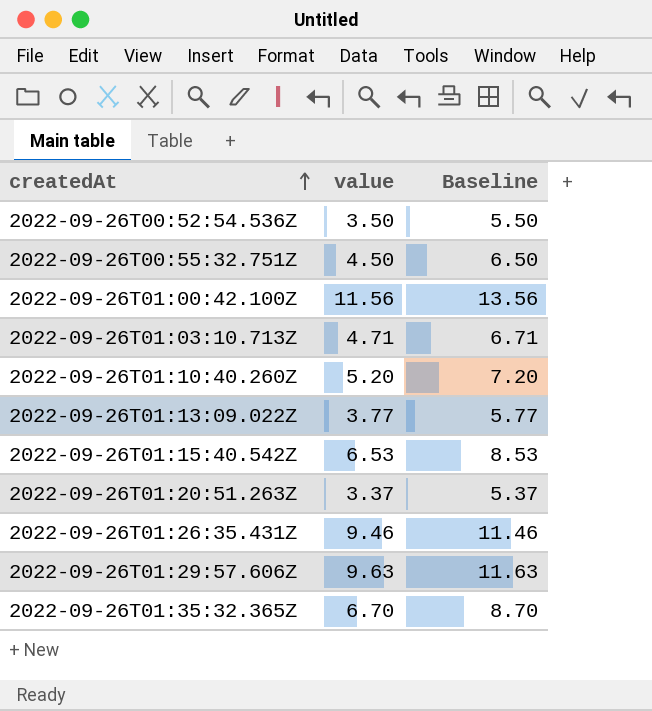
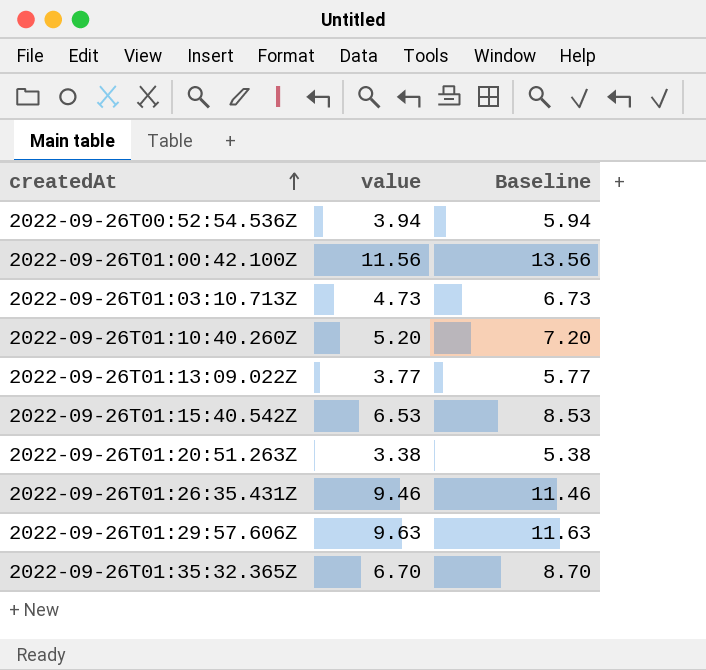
row 2022-09-26T00:55:32.751Z: 4.50 | 6.50 -> none
2022-09-26T00:52:54.536Z | value: 3.50 -> 3.94
2022-09-26T00:52:54.536Z | Baseline: 5.50 -> 5.94
2022-09-26T01:03:10.713Z | value: 4.71 -> 4.73
2022-09-26T01:03:10.713Z | Baseline: 6.71 -> 6.73
2022-09-26T01:20:51.263Z | value: 3.37 -> 3.38
2022-09-26T01:20:51.263Z | Baseline: 5.37 -> 5.38

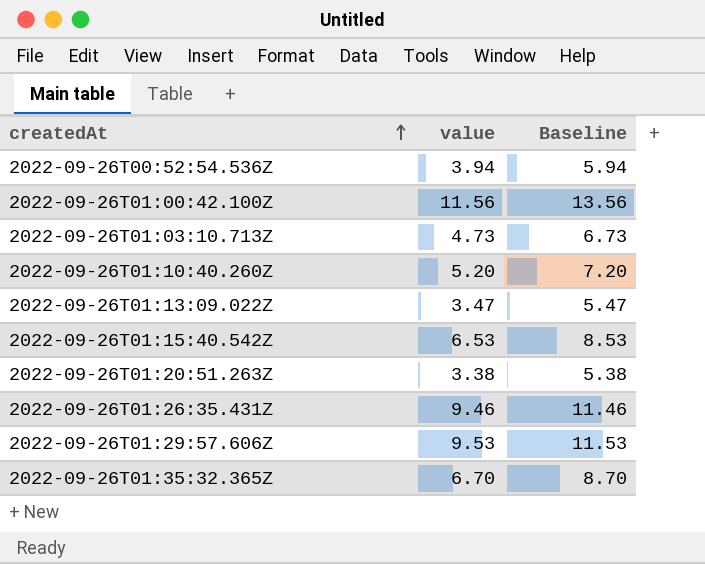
2022-09-26T01:13:09.022Z | value: 3.77 -> 3.47
2022-09-26T01:13:09.022Z | Baseline: 5.77 -> 5.47
2022-09-26T01:29:57.606Z | value: 9.63 -> 9.53
2022-09-26T01:29:57.606Z | Baseline: 11.63 -> 11.53

